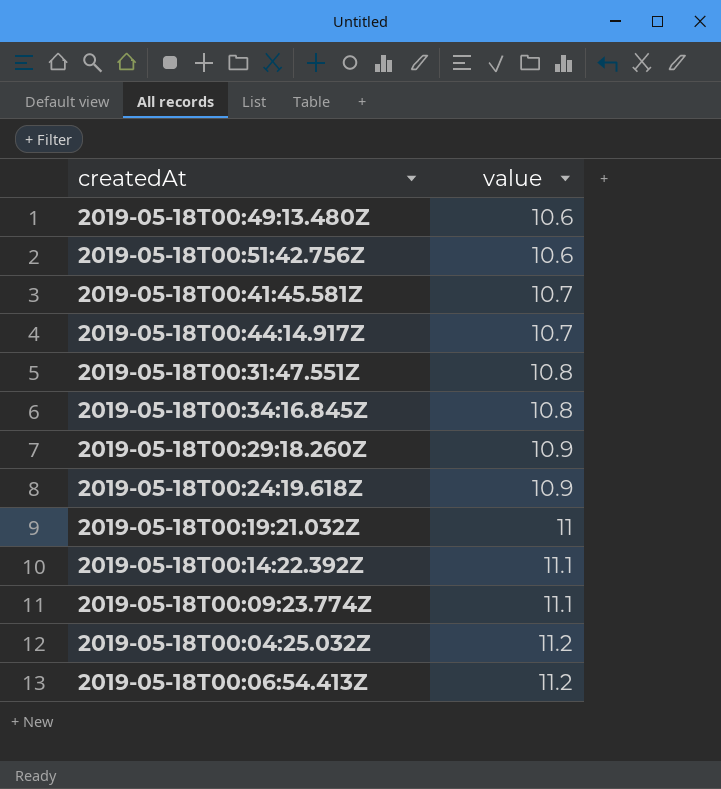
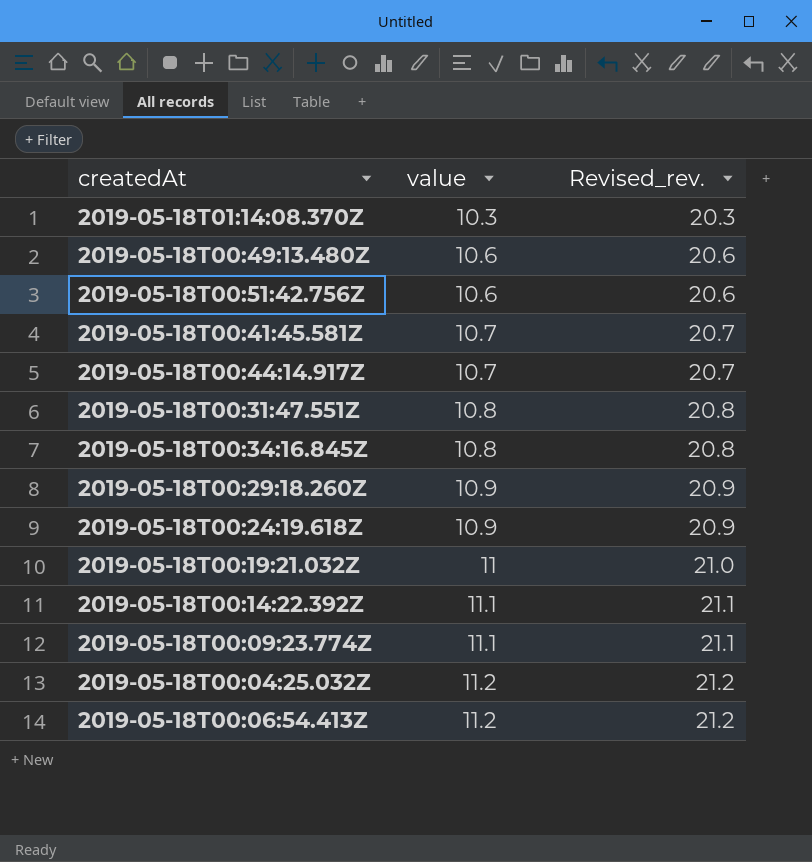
column Revised_rev. | formula: none -> [value] + 10
row 2019-05-18T01:14:08.370Z: none -> 10.3 | 20.3

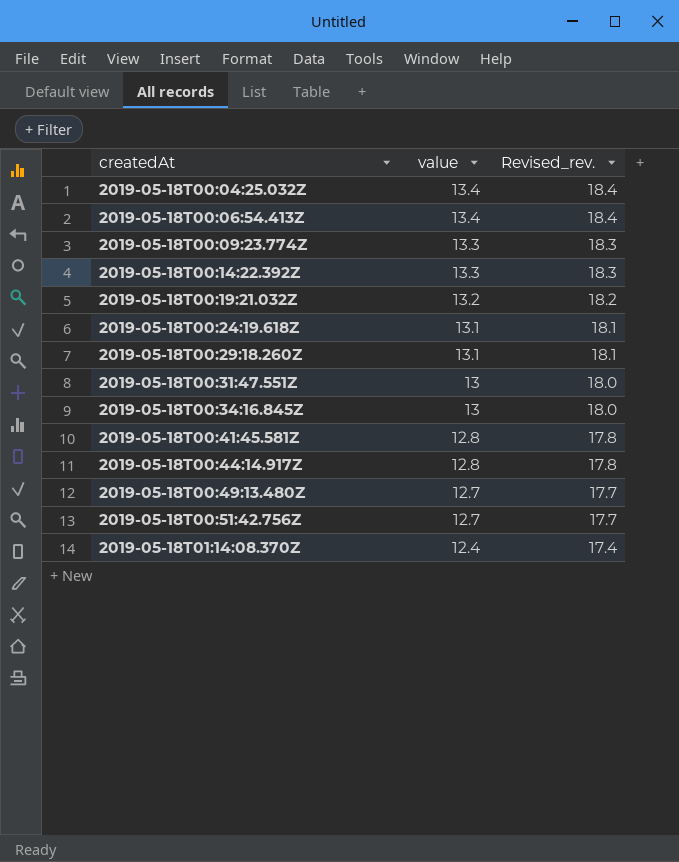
row order: value ascending -> createdAt ascending
column Revised_rev. | formula: [value] + 10 -> [value] + 5
2019-05-18T00:04:25.032Z | value: 11.2 -> 13.4
2019-05-18T00:06:54.413Z | value: 11.2 -> 13.4
2019-05-18T00:09:23.774Z | value: 11.1 -> 13.3
2019-05-18T00:14:22.392Z | value: 11.1 -> 13.3
2019-05-18T00:19:21.032Z | value: 11 -> 13.2
2019-05-18T00:24:19.618Z | value: 10.9 -> 13.1
2019-05-18T00:29:18.260Z | value: 10.9 -> 13.1
2019-05-18T00:31:47.551Z | value: 10.8 -> 13
2019-05-18T00:34:16.845Z | value: 10.8 -> 13
2019-05-18T00:41:45.581Z | value: 10.7 -> 12.8
2019-05-18T00:44:14.917Z | value: 10.7 -> 12.8
2019-05-18T00:49:13.480Z | value: 10.6 -> 12.7
2019-05-18T00:51:42.756Z | value: 10.6 -> 12.7
2019-05-18T01:14:08.370Z | value: 10.3 -> 12.4

